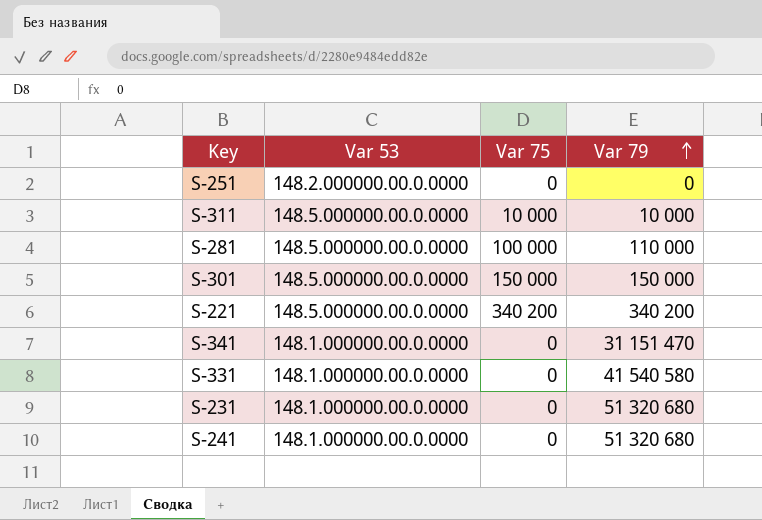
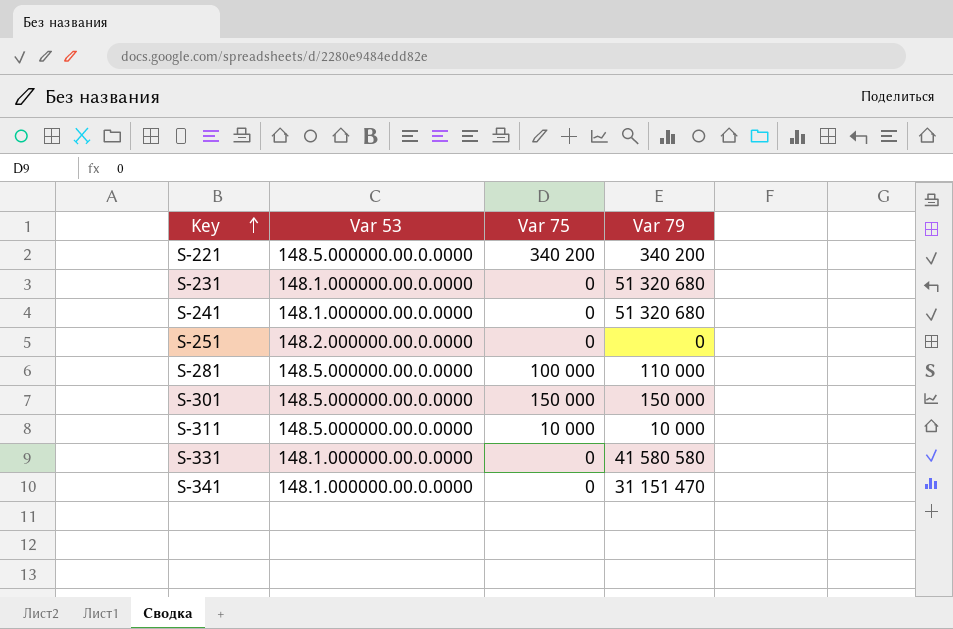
row order: Var 79 ascending -> Key ascending
S-331 | Var 79: 41 540 580 -> 41 580 580

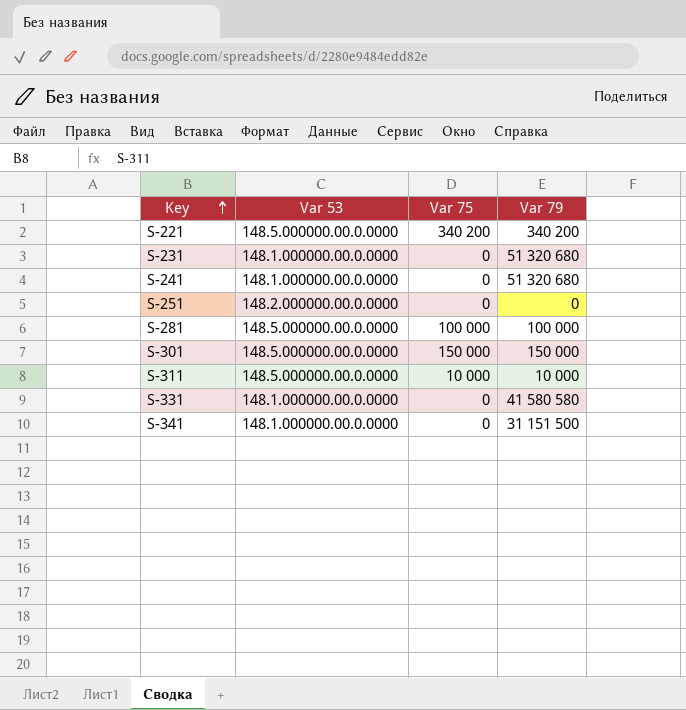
S-281 | Var 79: 110 000 -> 100 000
S-341 | Var 79: 31 151 470 -> 31 151 500

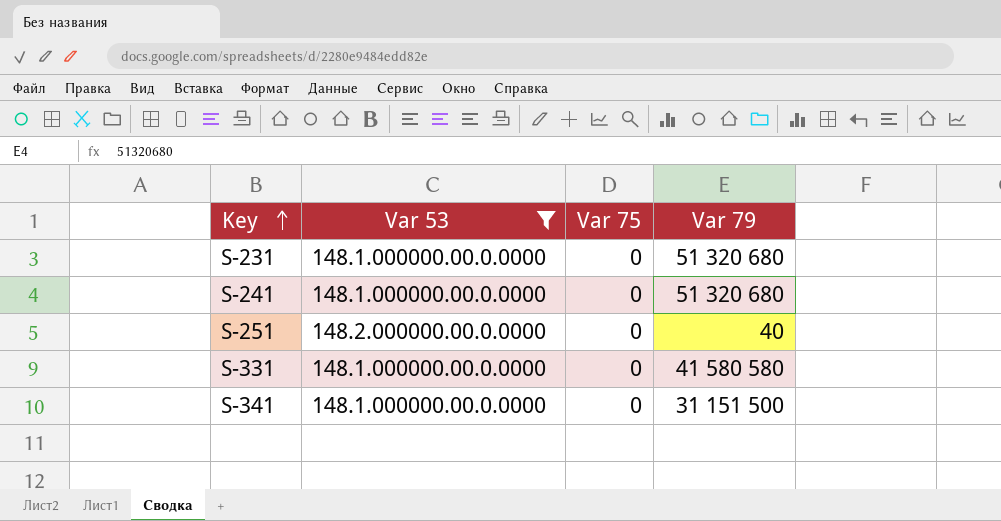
filter: none -> Var 53 != 148.5.000000.00.0.0000
S-251 | Var 79: 0 -> 40

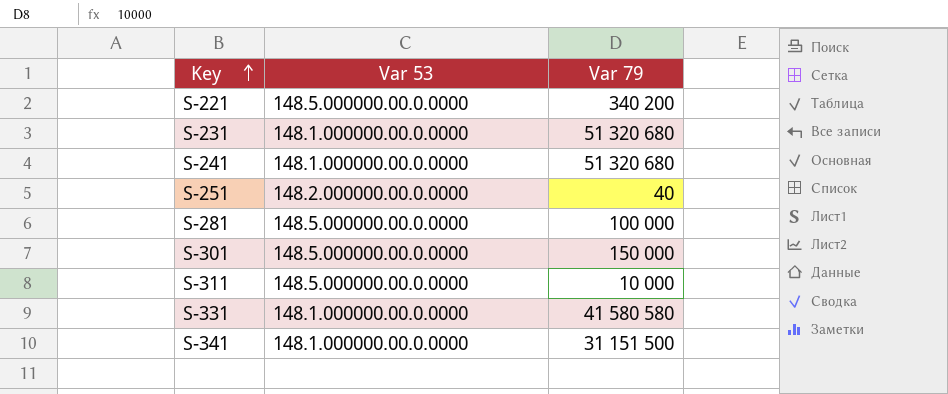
filter: Var 53 != 148.5.000000.00.0.0000 -> none
column Var 75 | position: 3 -> none

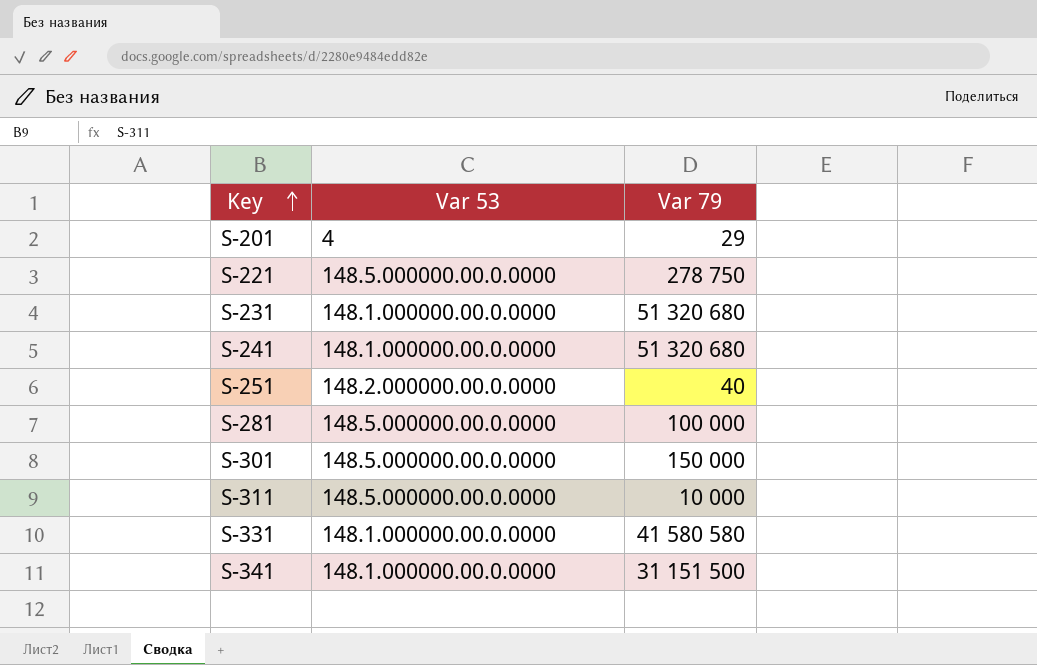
row S-201: none -> 4 | 29
S-221 | Var 79: 340 200 -> 278 750

